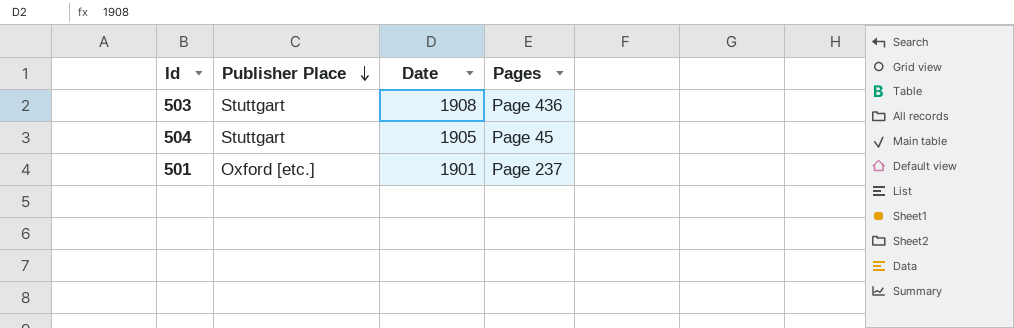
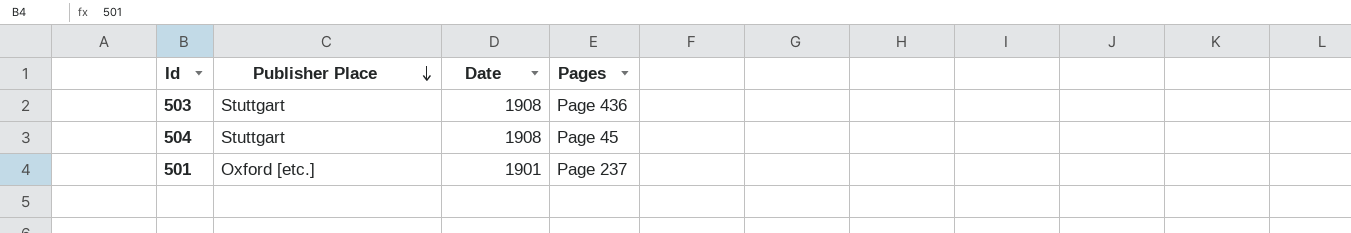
504 | Date: 1905 -> 1908

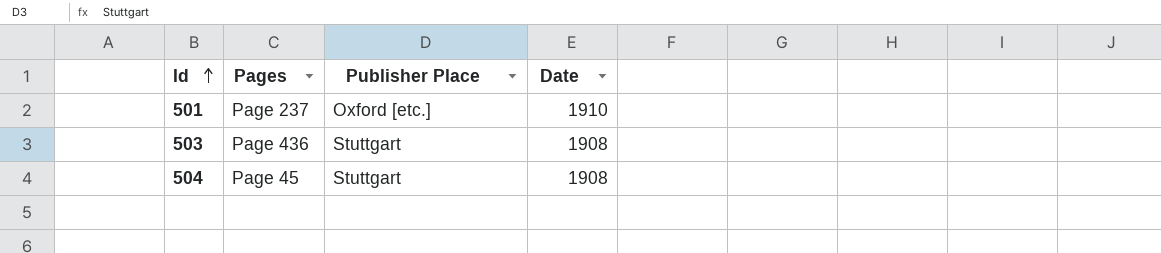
row order: Publisher Place descending -> Id ascending
column Pages | position: 4 -> 2
501 | Date: 1901 -> 1910

